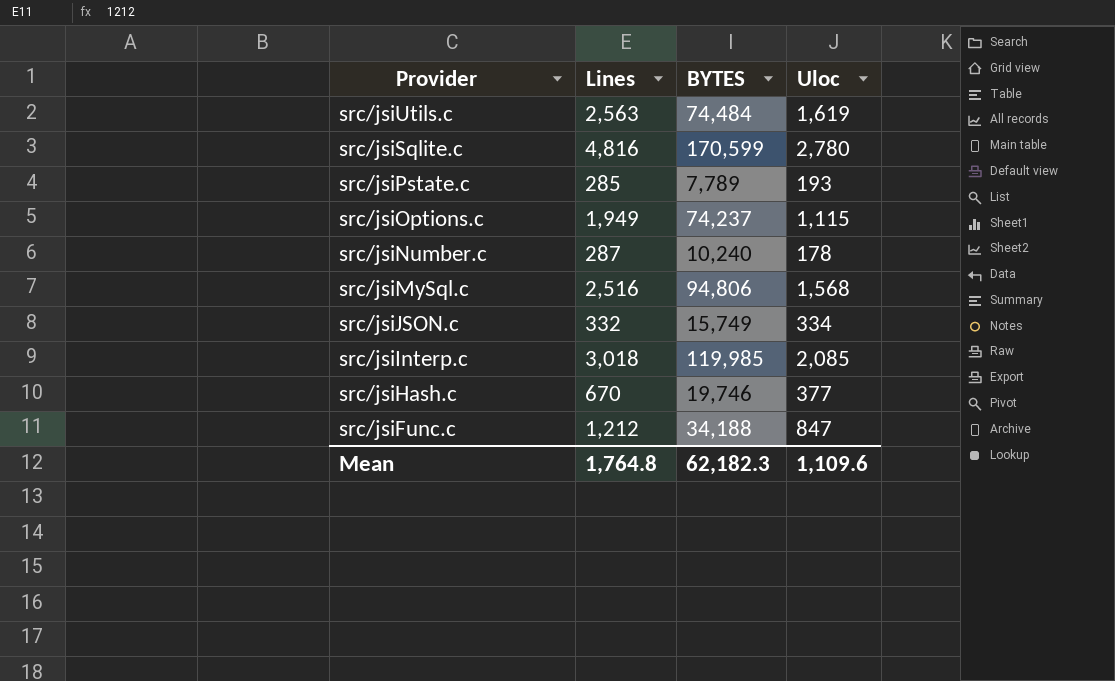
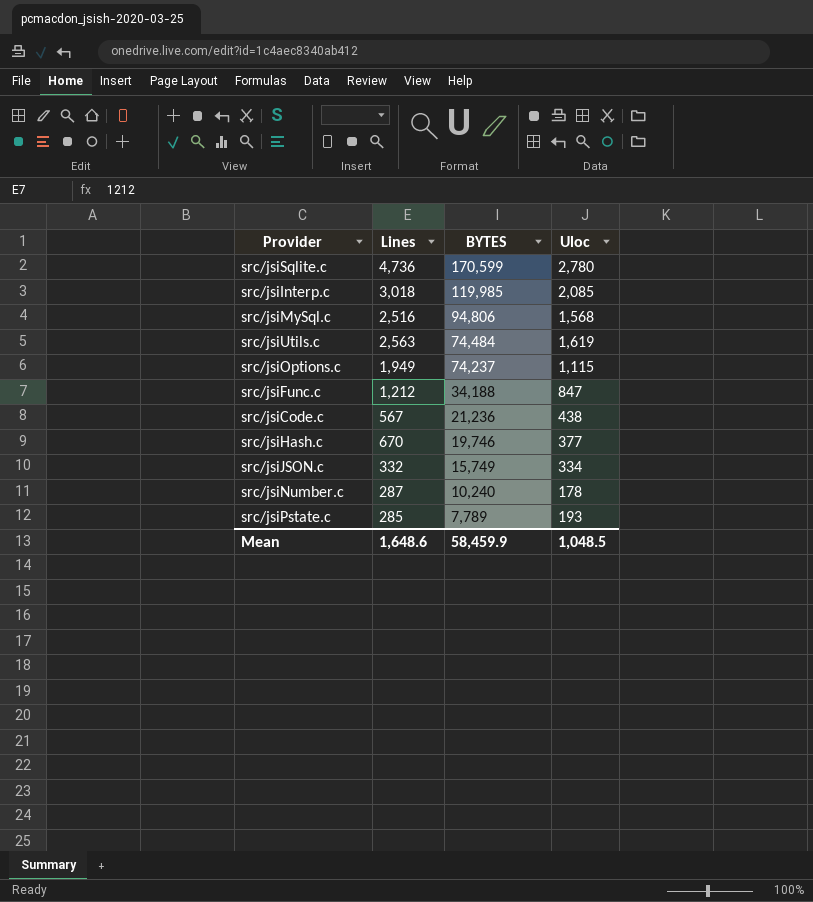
row order: Provider descending -> BYTES descending
src/jsiSqlite.c | Lines: 4,816 -> 4,736
row src/jsiCode.c: none -> 567 | 21,236 | 438
Mean | Lines: 1,764.8 -> 1,648.6
Mean | BYTES: 62,182.3 -> 58,459.9
Mean | Uloc: 1,109.6 -> 1,048.5

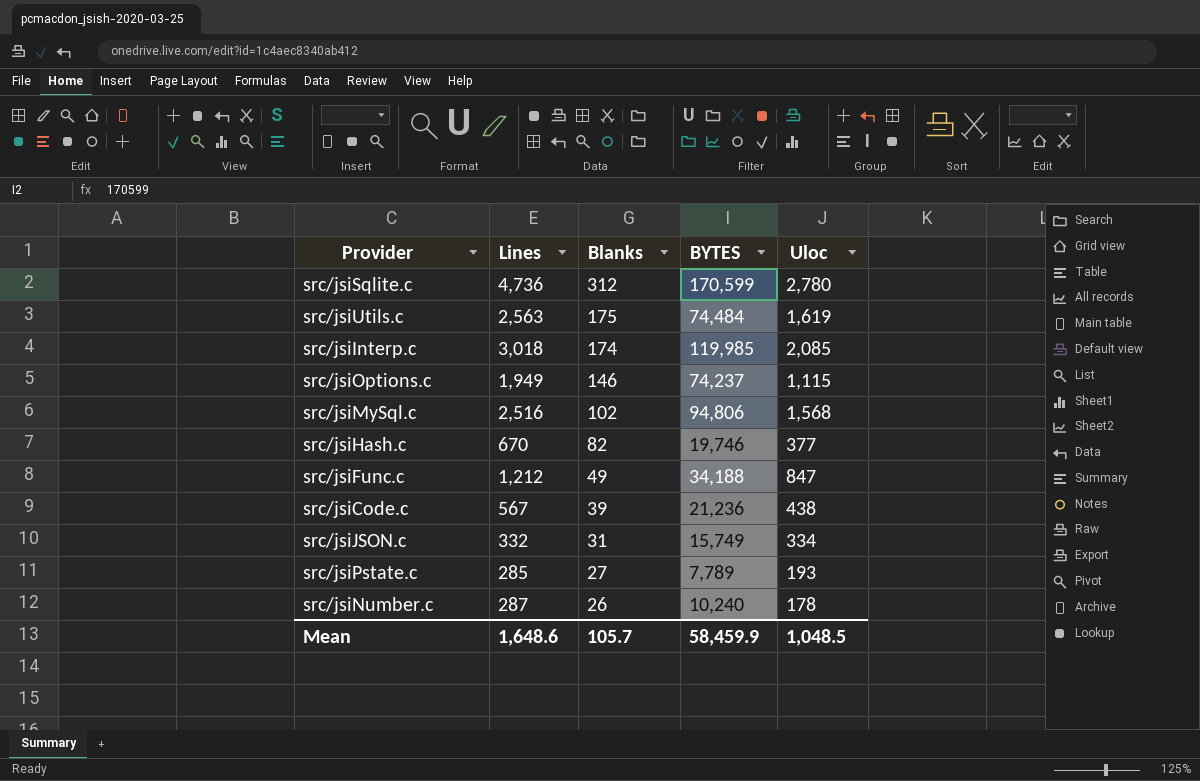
row order: BYTES descending -> Blanks descending
column Blanks | position: none -> 3

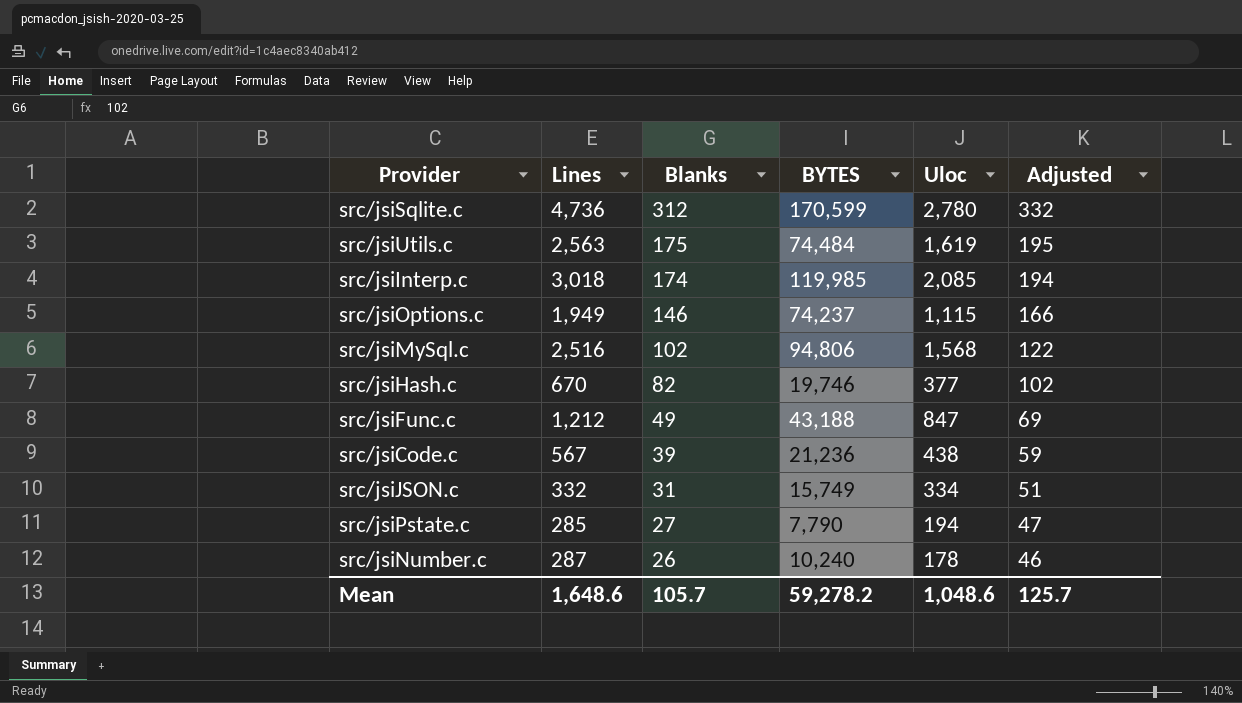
column Adjusted | formula: none -> [Blanks] + 20
src/jsiFunc.c | BYTES: 34,188 -> 43,188
src/jsiPstate.c | BYTES: 7,789 -> 7,790
src/jsiPstate.c | Uloc: 193 -> 194
Mean | BYTES: 58,459.9 -> 59,278.2
Mean | Uloc: 1,048.5 -> 1,048.6

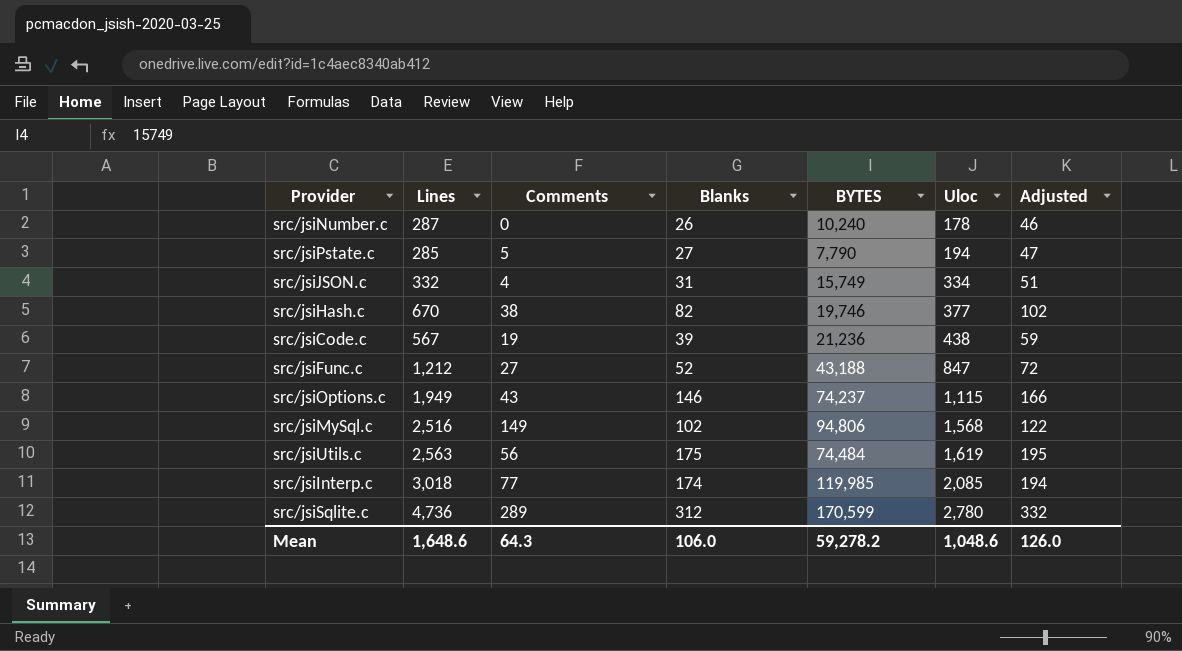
row order: Blanks descending -> Uloc ascending
column Comments | position: none -> 3
src/jsiFunc.c | Blanks: 49 -> 52
src/jsiFunc.c | Adjusted: 69 -> 72
Mean | Blanks: 105.7 -> 106.0
Mean | Adjusted: 125.7 -> 126.0

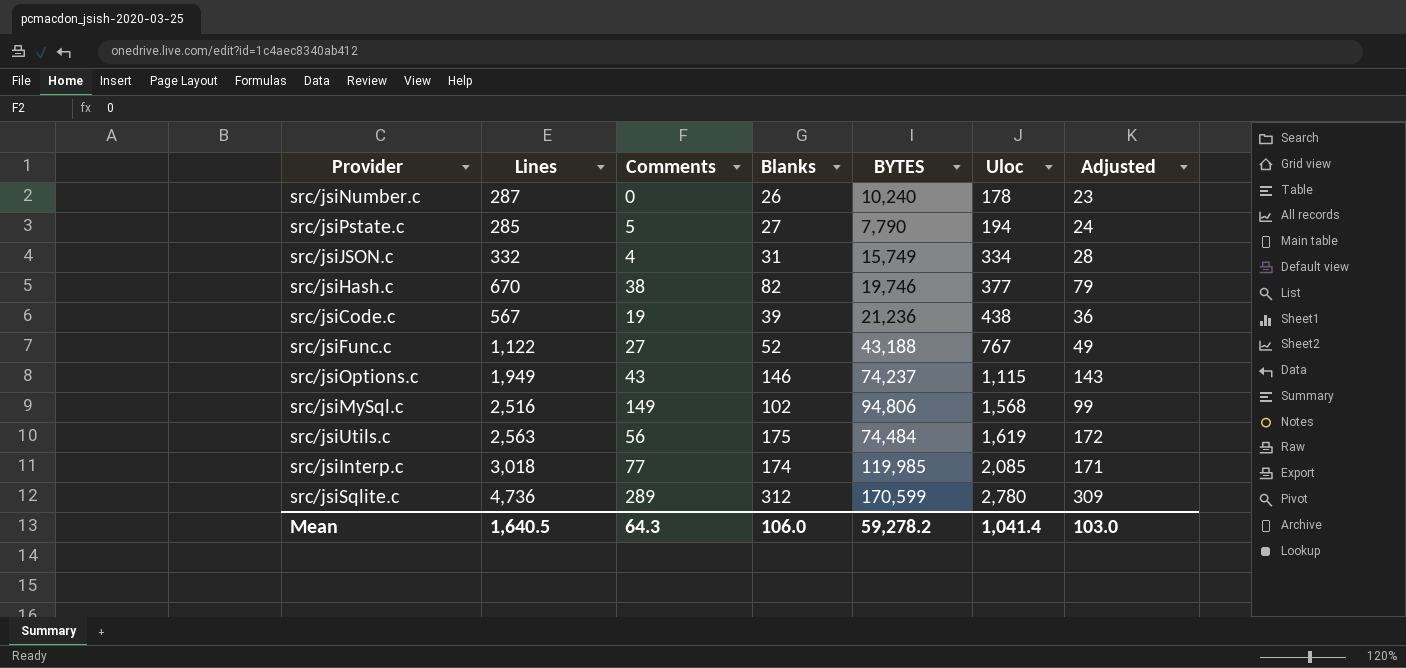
column Adjusted | formula: [Blanks] + 20 -> [Blanks] - 3
src/jsiFunc.c | Lines: 1,212 -> 1,122
src/jsiFunc.c | Uloc: 847 -> 767
Mean | Lines: 1,648.6 -> 1,640.5
Mean | Uloc: 1,048.6 -> 1,041.4
Mean | Adjusted: 126.0 -> 103.0

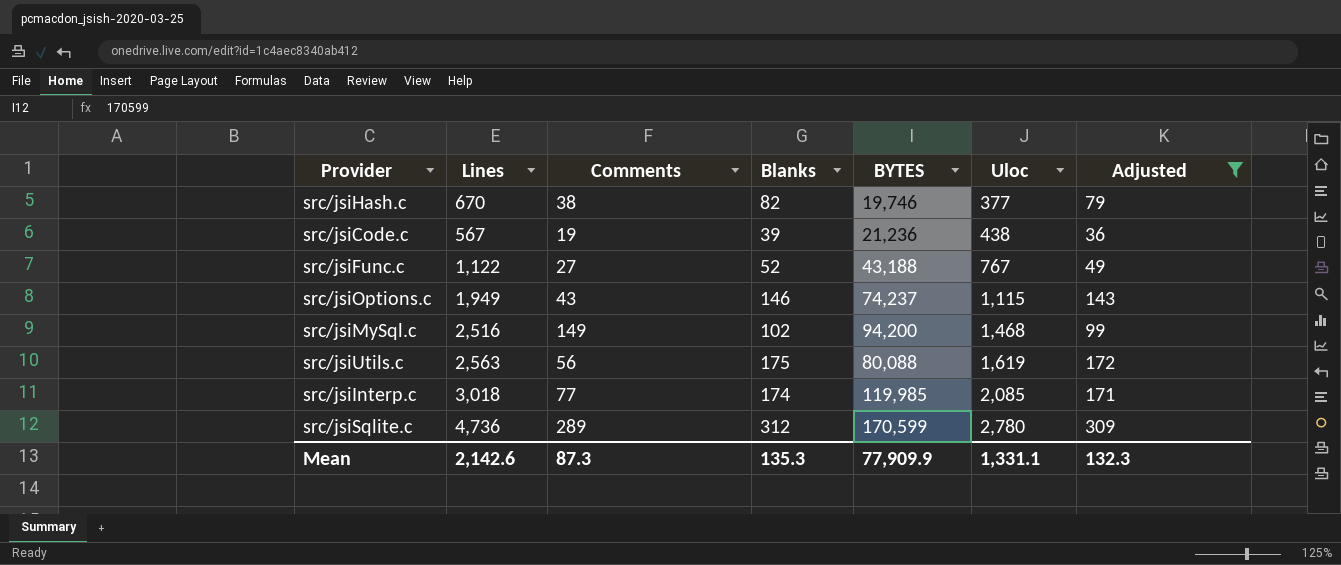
filter: none -> Adjusted >= 36
src/jsiMySql.c | BYTES: 94,806 -> 94,200
src/jsiMySql.c | Uloc: 1,568 -> 1,468
src/jsiUtils.c | BYTES: 74,484 -> 80,088
Mean | Lines: 1,640.5 -> 2,142.6
Mean | Comments: 64.3 -> 87.3
Mean | Blanks: 106.0 -> 135.3
Mean | BYTES: 59,278.2 -> 77,909.9
Mean | Uloc: 1,041.4 -> 1,331.1
Mean | Adjusted: 103.0 -> 132.3

